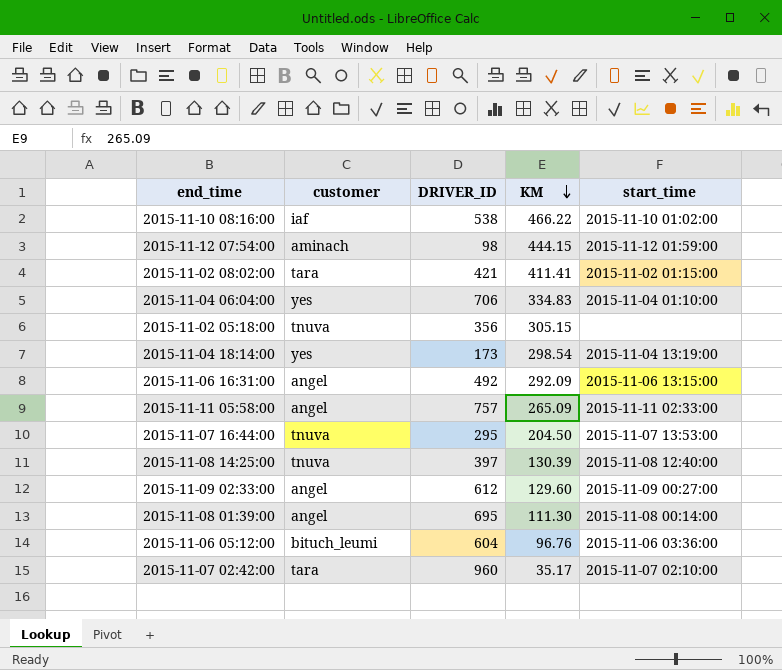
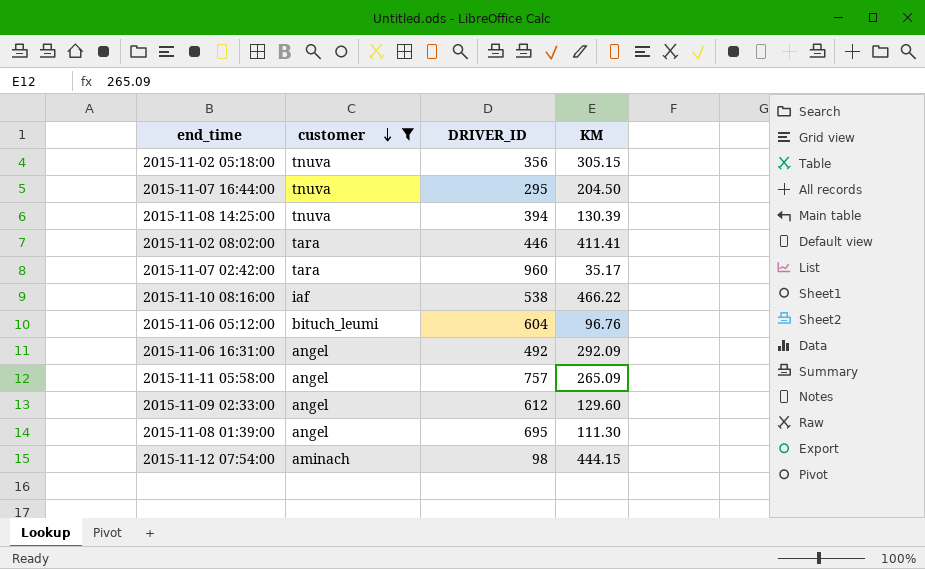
filter: none -> customer != yes
row order: KM descending -> customer descending
column start_time | position: 5 -> none
2015-11-08 14:25:00 | DRIVER_ID: 397 -> 394
2015-11-02 08:02:00 | DRIVER_ID: 421 -> 446

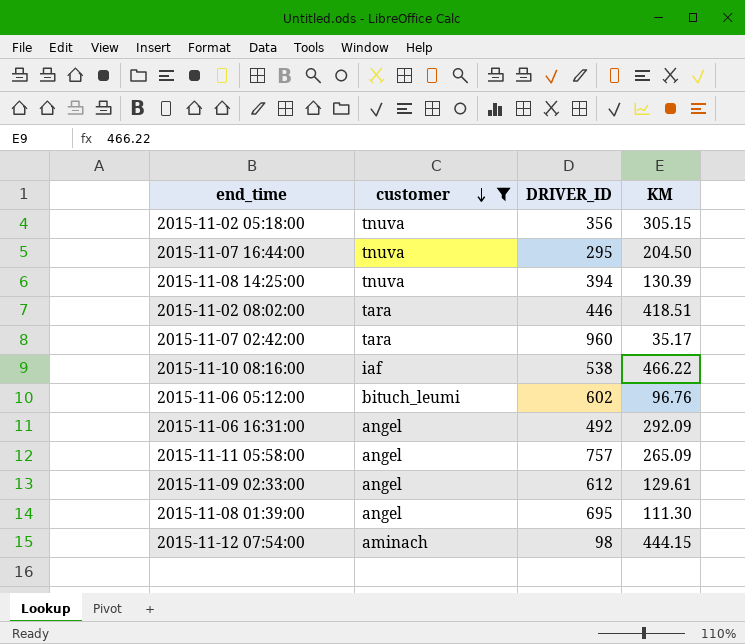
2015-11-02 08:02:00 | KM: 411.41 -> 418.51
2015-11-06 05:12:00 | DRIVER_ID: 604 -> 602
2015-11-09 02:33:00 | KM: 129.60 -> 129.61

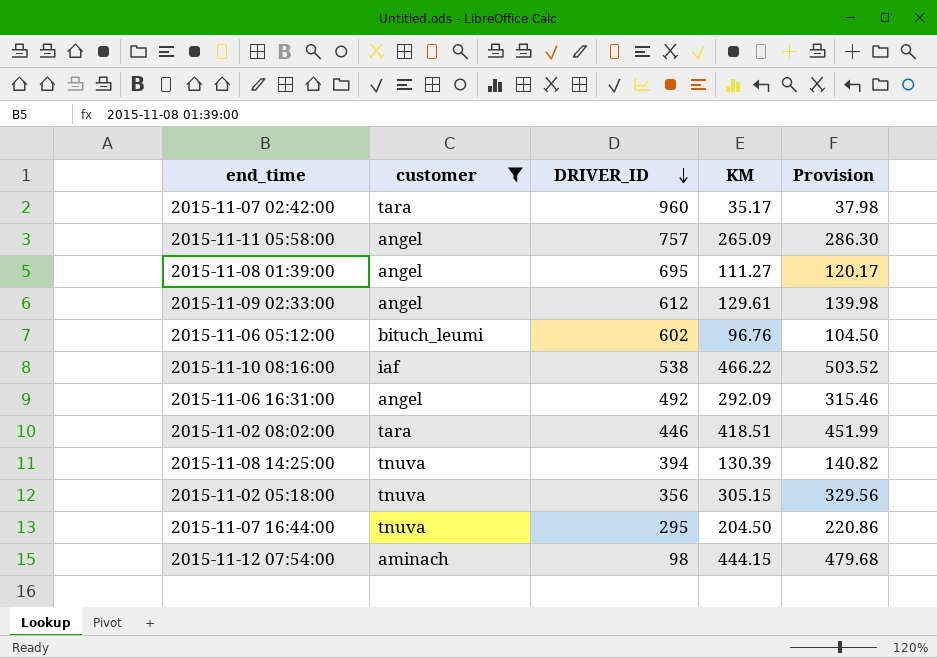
row order: customer descending -> DRIVER_ID descending
column Provision | formula: none -> [KM] * 1.08
2015-11-08 01:39:00 | KM: 111.30 -> 111.27

